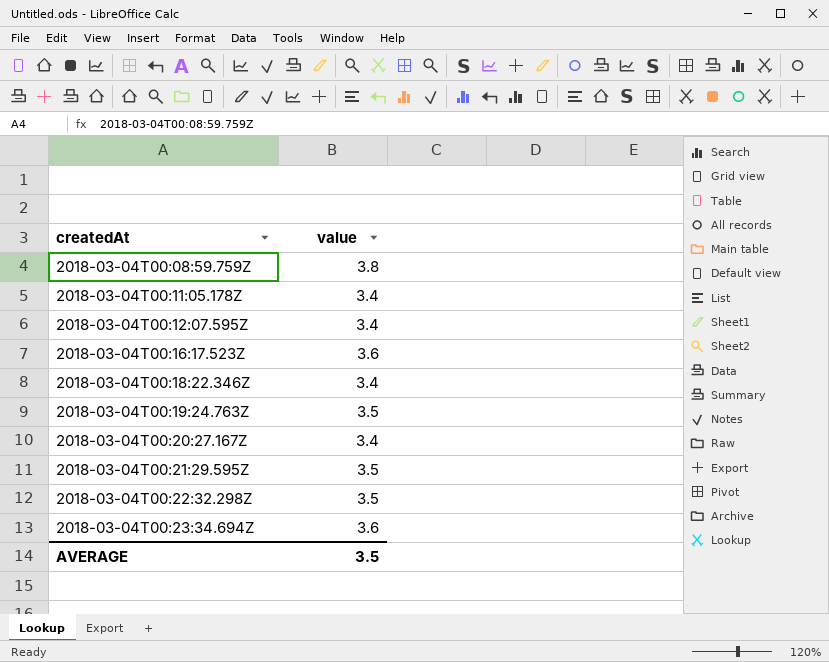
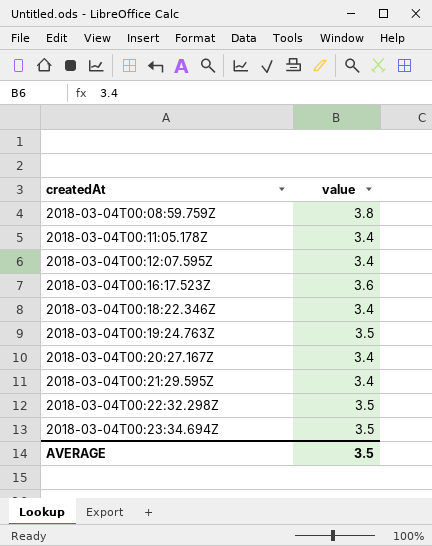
2018-03-04T00:21:29.595Z | value: 3.5 -> 3.4
2018-03-04T00:23:34.694Z | value: 3.6 -> 3.5

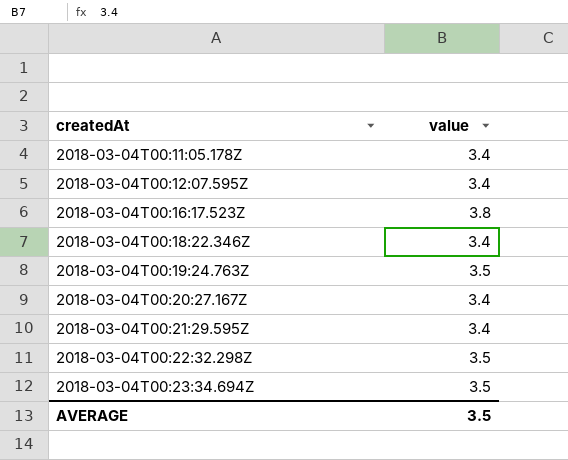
row 2018-03-04T00:08:59.759Z: 3.8 -> none
2018-03-04T00:16:17.523Z | value: 3.6 -> 3.8

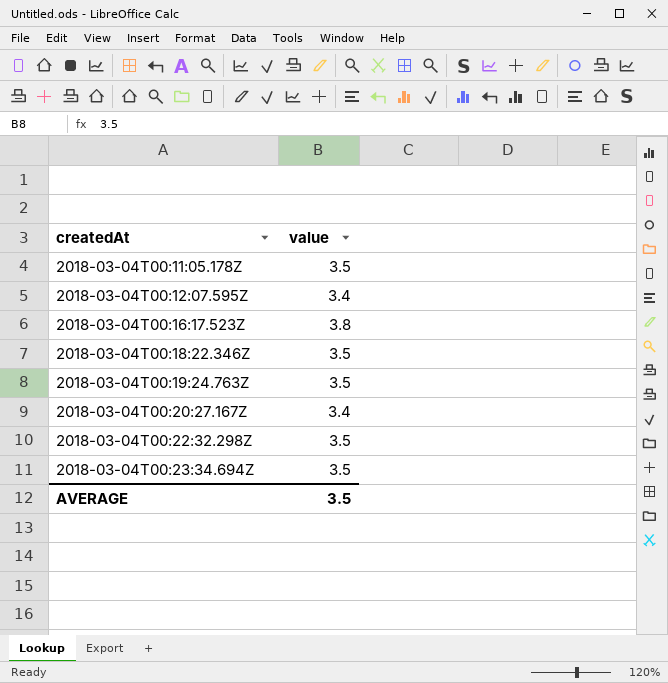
row 2018-03-04T00:21:29.595Z: 3.4 -> none
2018-03-04T00:11:05.178Z | value: 3.4 -> 3.5
2018-03-04T00:18:22.346Z | value: 3.4 -> 3.5

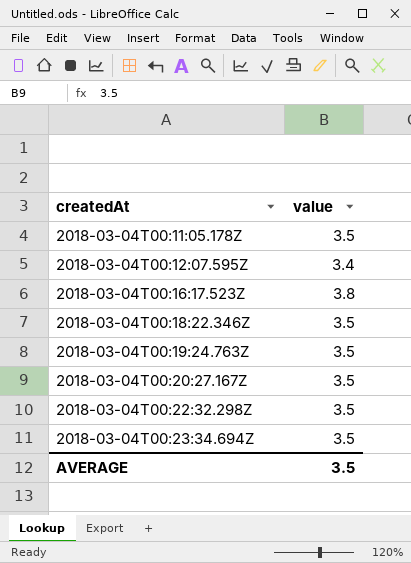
2018-03-04T00:20:27.167Z | value: 3.4 -> 3.5

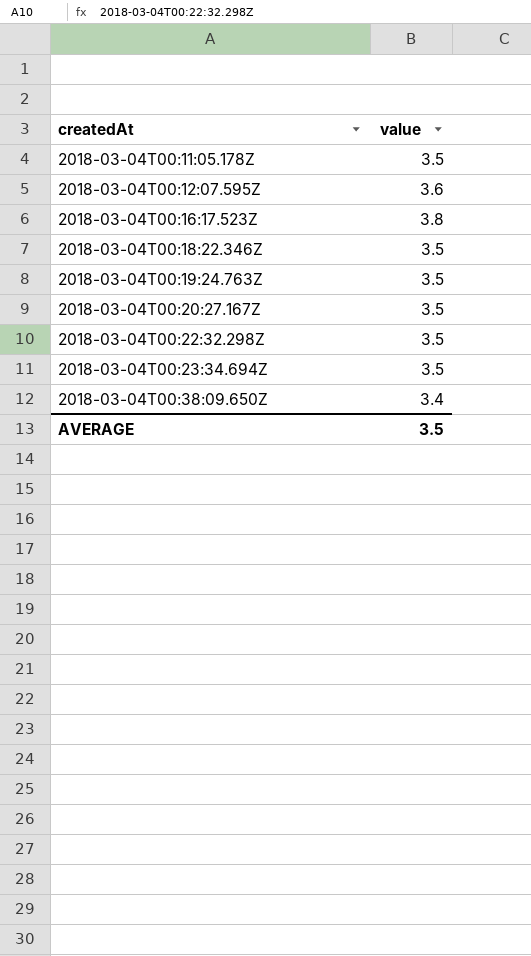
2018-03-04T00:12:07.595Z | value: 3.4 -> 3.6
row 2018-03-04T00:38:09.650Z: none -> 3.4

